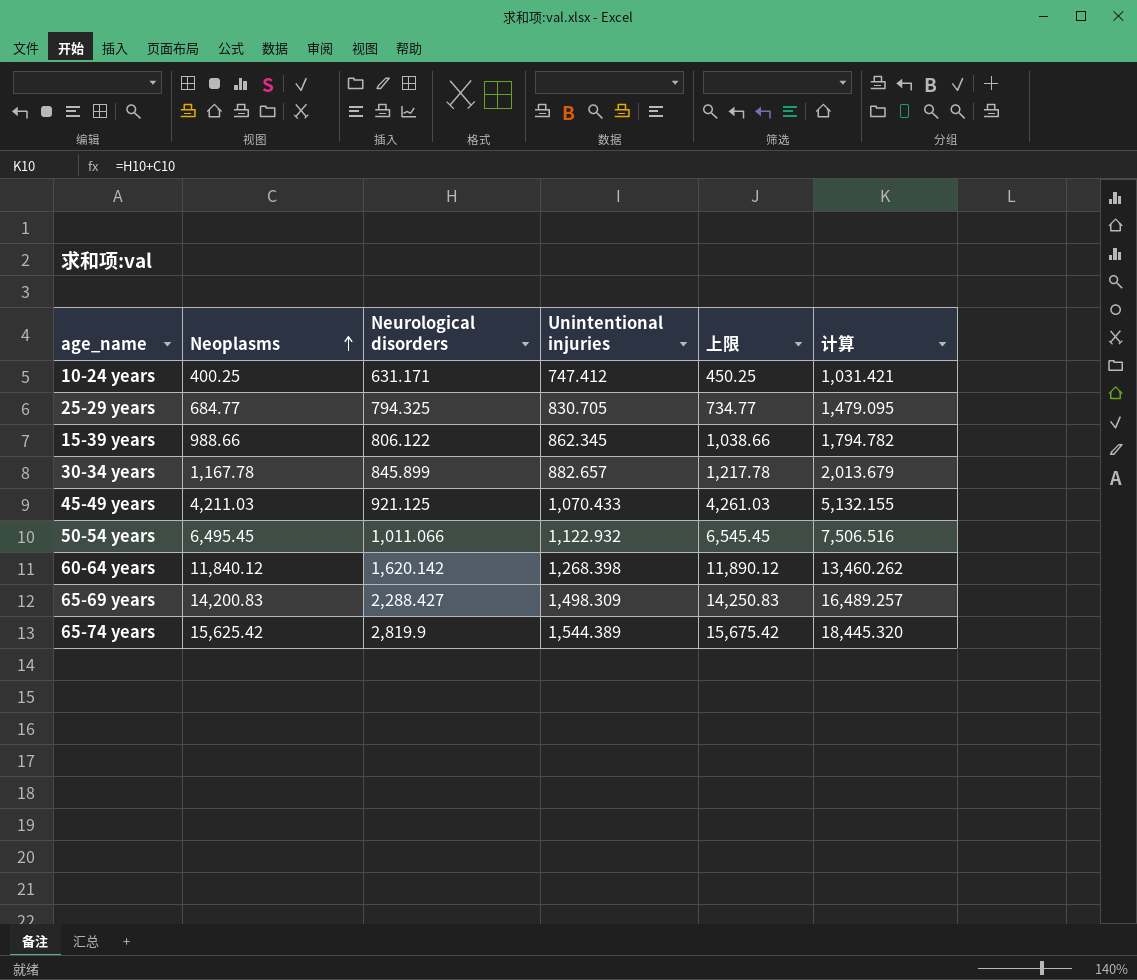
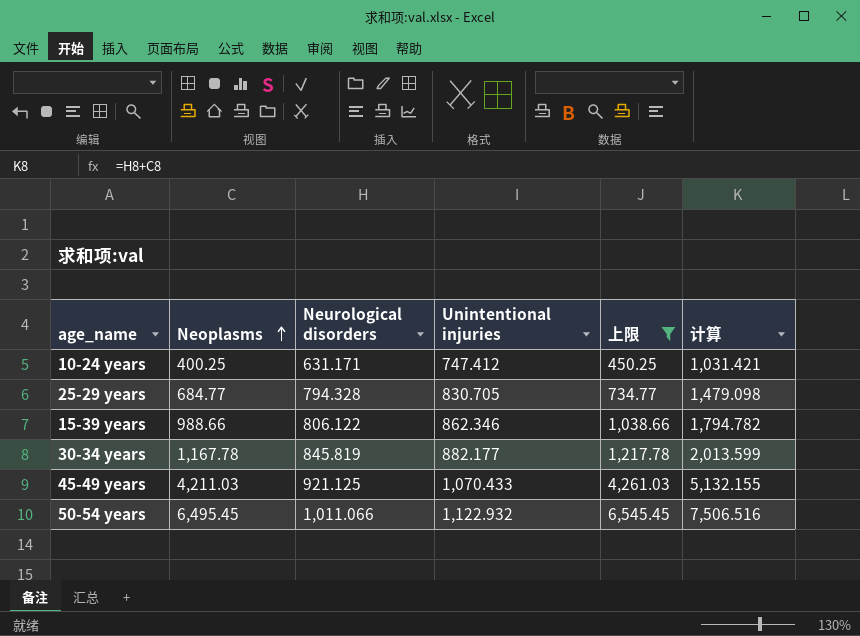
filter: none -> 上限 <= 6,545.45
25-29 years | Neurological disorders: 794.325 -> 794.328
25-29 years | 计算: 1,479.095 -> 1,479.098
15-39 years | Unintentional injuries: 862.345 -> 862.346
30-34 years | Neurological disorders: 845.899 -> 845.819
30-34 years | Unintentional injuries: 882.657 -> 882.177
30-34 years | 计算: 2,013.679 -> 2,013.599

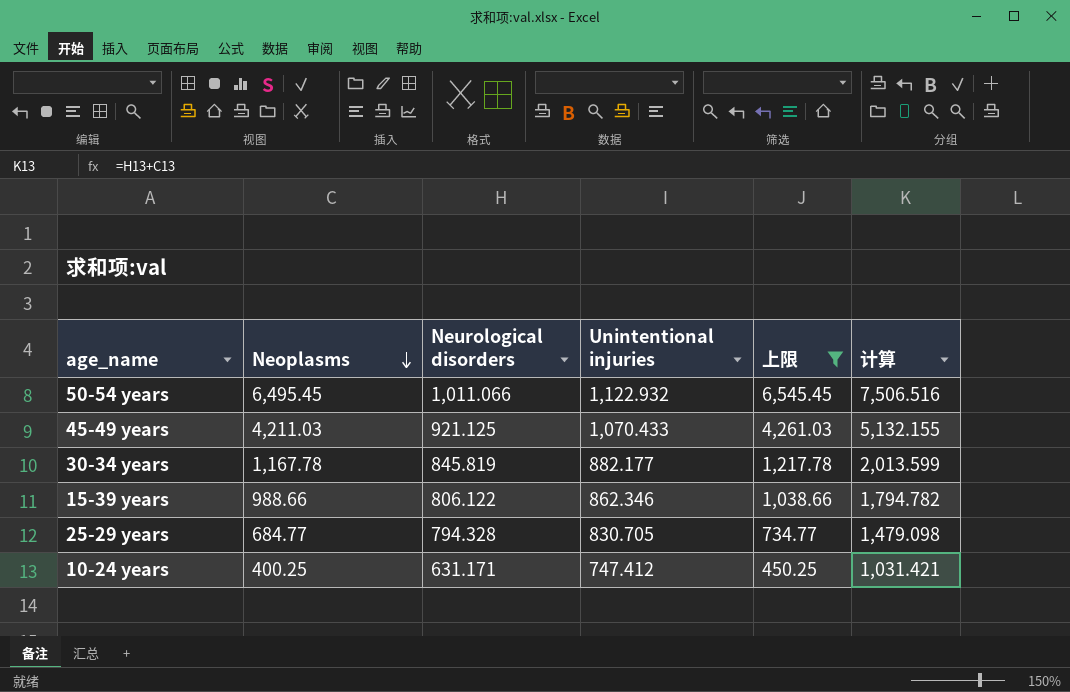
row order: Neoplasms ascending -> Neoplasms descending

